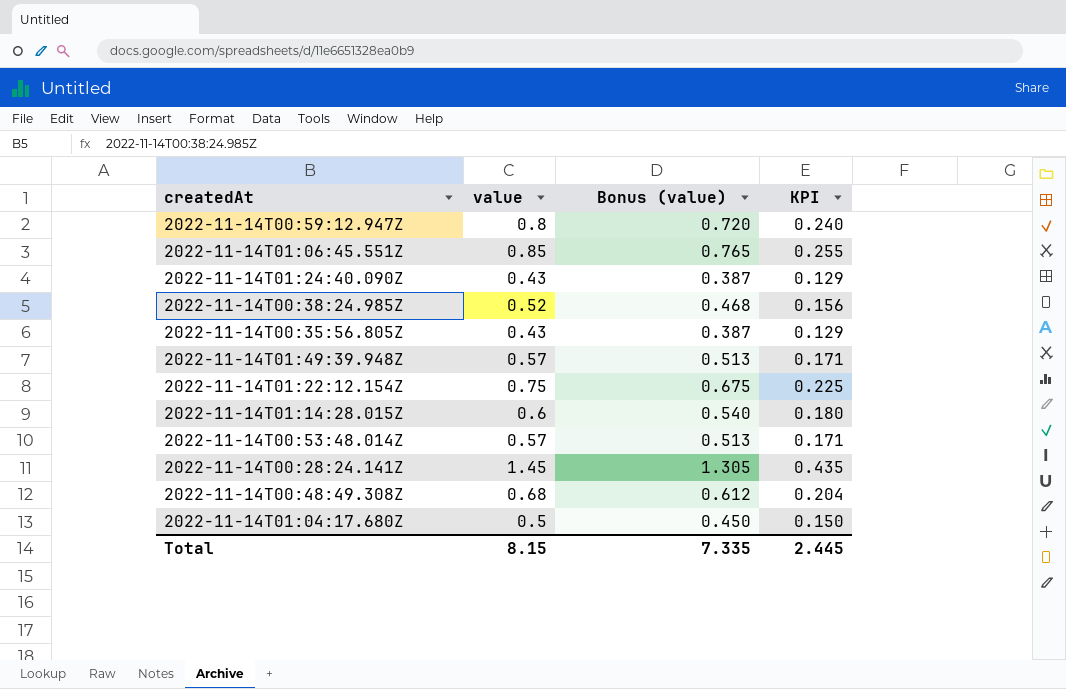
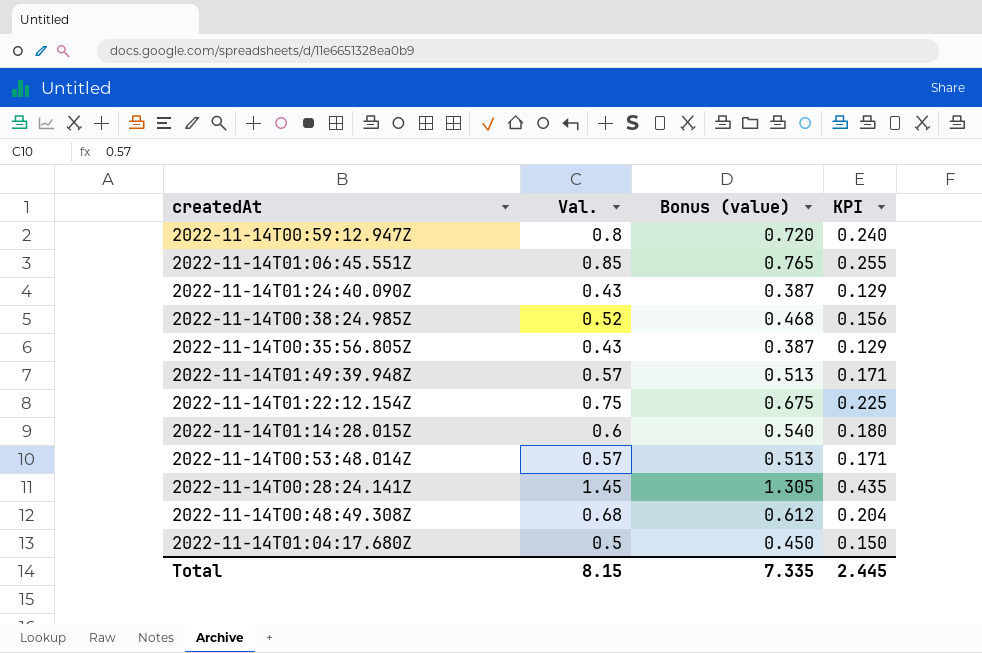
column name: value -> Val.

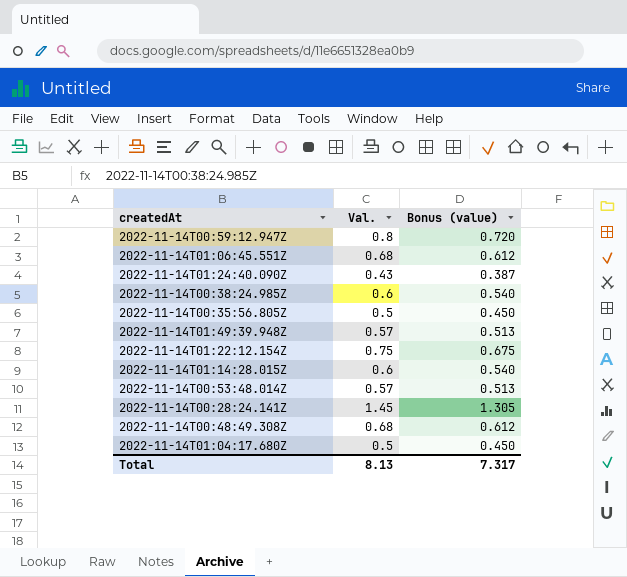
column KPI | formula: [Val.] * 0.3 -> none
2022-11-14T01:06:45.551Z | Val.: 0.85 -> 0.68
2022-11-14T01:06:45.551Z | Bonus (value): 0.765 -> 0.612
2022-11-14T00:38:24.985Z | Val.: 0.52 -> 0.6
2022-11-14T00:38:24.985Z | Bonus (value): 0.468 -> 0.540
2022-11-14T00:35:56.805Z | Val.: 0.43 -> 0.5
2022-11-14T00:35:56.805Z | Bonus (value): 0.387 -> 0.450
Total | Val.: 8.15 -> 8.13
Total | Bonus (value): 7.335 -> 7.317

